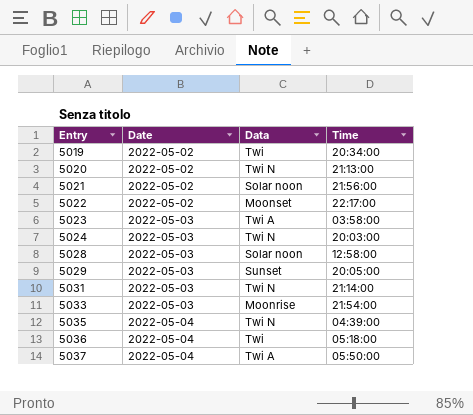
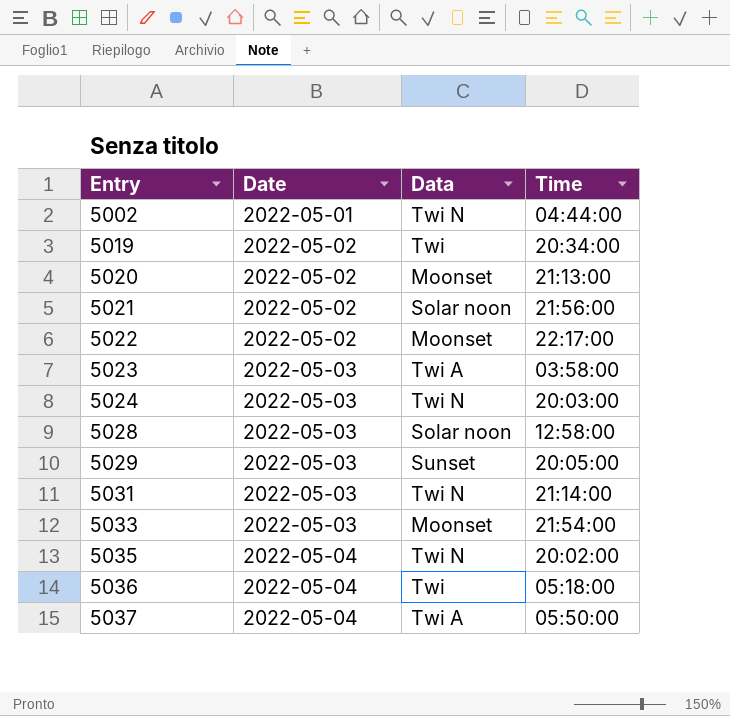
row 5002: none -> 2022-05-01 | Twi N | 04:44:00
5020 | Data: Twi N -> Moonset
5033 | Data: Moonrise -> Moonset
5035 | Time: 04:39:00 -> 20:02:00

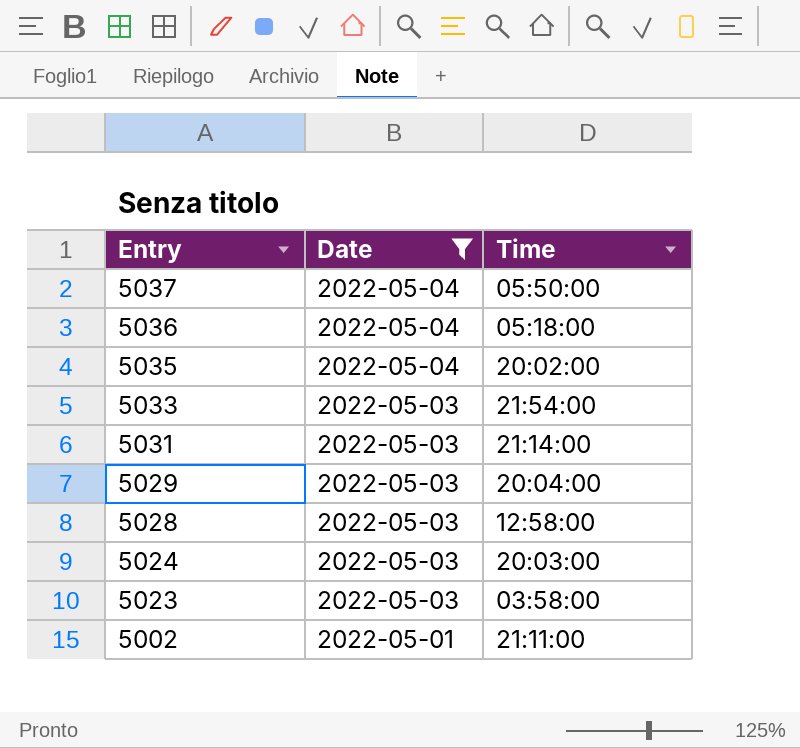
filter: none -> Date != 2022-05-02
row order: Entry ascending -> Entry descending
column Data | position: 3 -> none
5029 | Time: 20:05:00 -> 20:04:00
5002 | Time: 04:44:00 -> 21:11:00

